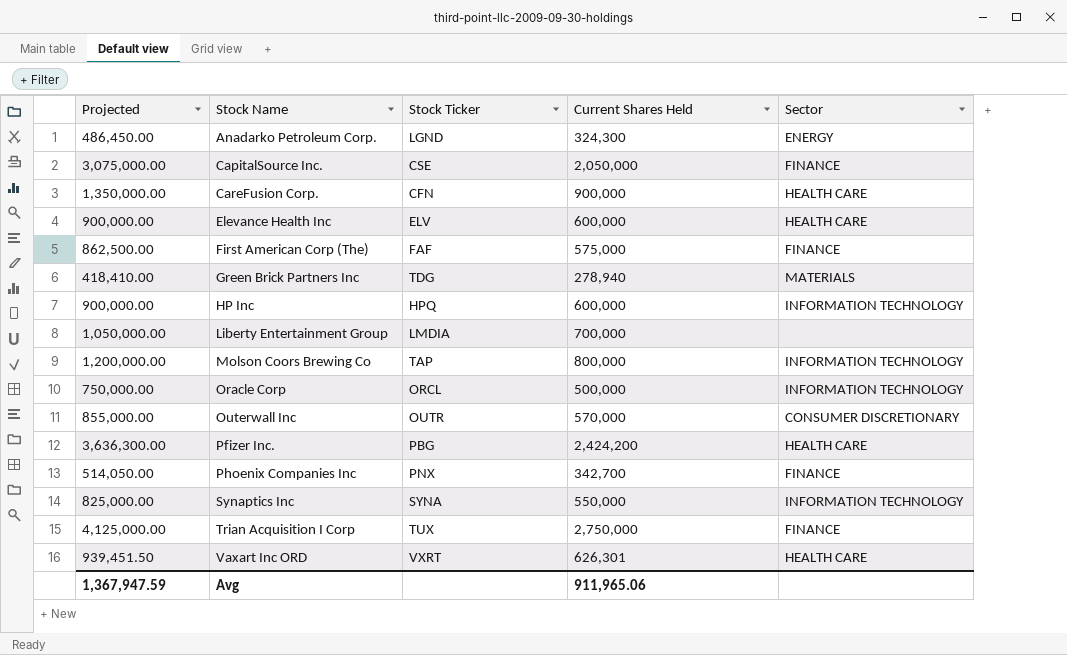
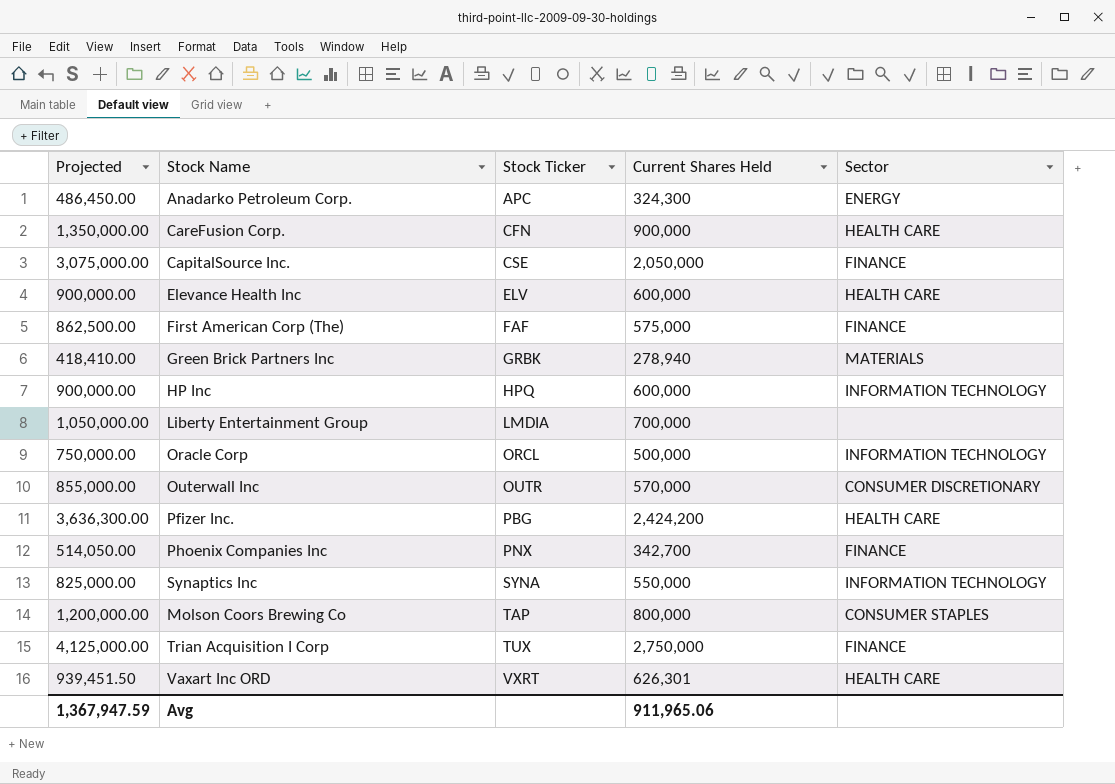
row order: Stock Name ascending -> Stock Ticker ascending
Anadarko Petroleum Corp. | Stock Ticker: LGND -> APC
Green Brick Partners Inc | Stock Ticker: TDG -> GRBK
Molson Coors Brewing Co | Sector: INFORMATION TECHNOLOGY -> CONSUMER STAPLES

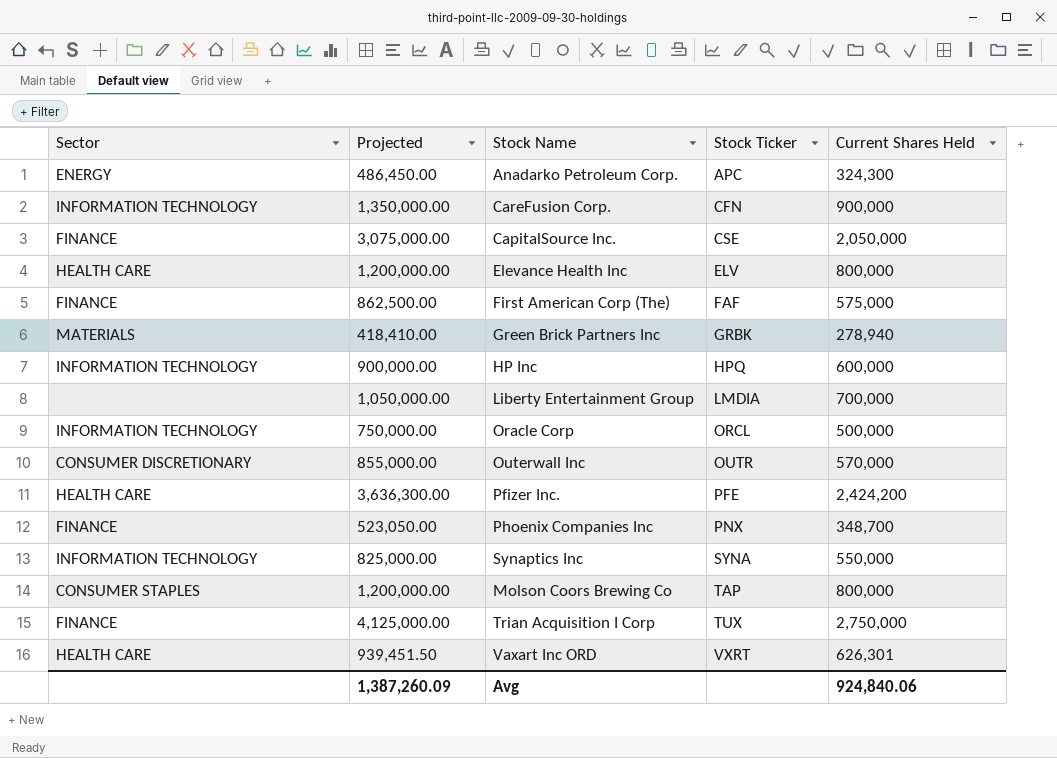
column Sector | position: 5 -> 1
CareFusion Corp. | Sector: HEALTH CARE -> INFORMATION TECHNOLOGY
Elevance Health Inc | Projected: 900,000.00 -> 1,200,000.00
Elevance Health Inc | Current Shares Held: 600,000 -> 800,000
Pfizer Inc. | Stock Ticker: PBG -> PFE
Phoenix Companies Inc | Projected: 514,050.00 -> 523,050.00
Phoenix Companies Inc | Current Shares Held: 342,700 -> 348,700
Avg | Projected: 1,367,947.59 -> 1,387,260.09
Avg | Current Shares Held: 911,965.06 -> 924,840.06

